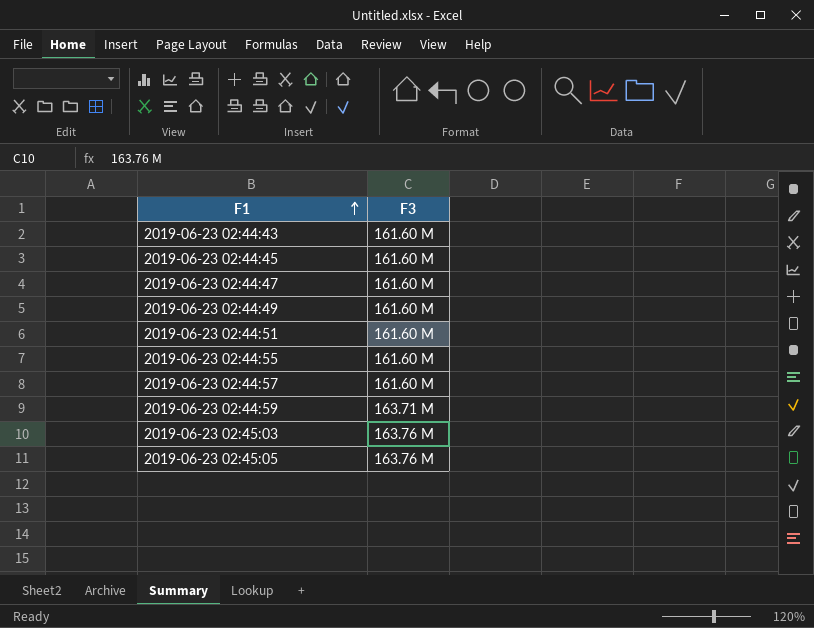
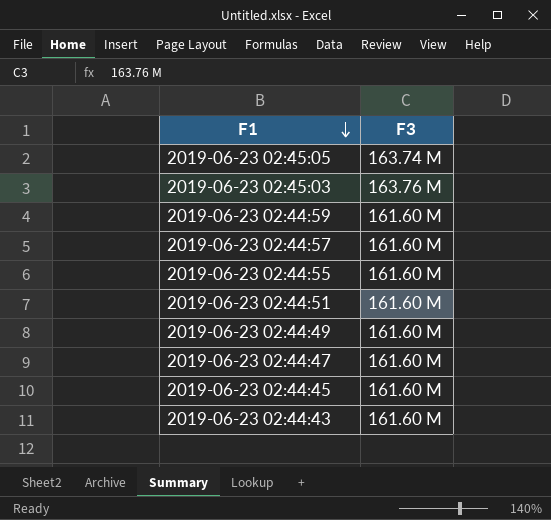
row order: F1 ascending -> F1 descending
2019-06-23 02:45:05 | F3: 163.76 M -> 163.74 M
2019-06-23 02:44:59 | F3: 163.71 M -> 161.60 M

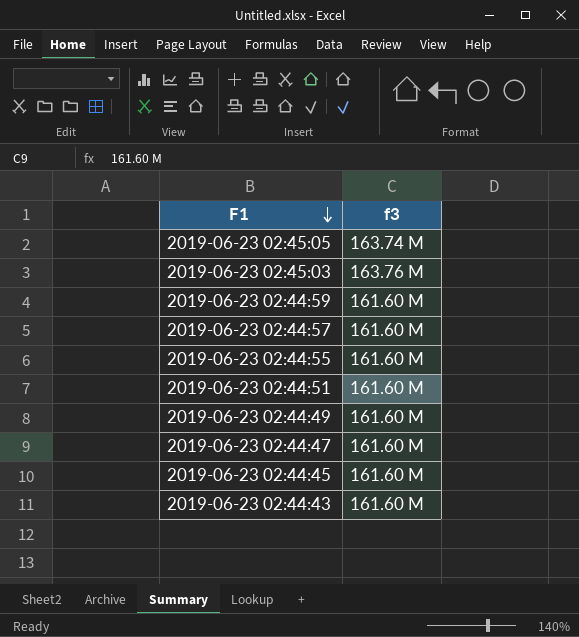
column name: F3 -> f3

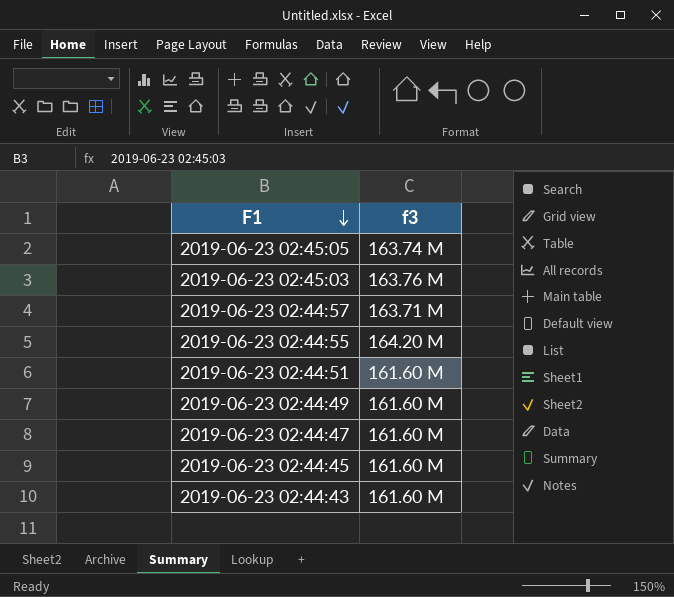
row 2019-06-23 02:44:59: 161.60 M -> none
2019-06-23 02:44:57 | f3: 161.60 M -> 163.71 M
2019-06-23 02:44:55 | f3: 161.60 M -> 164.20 M

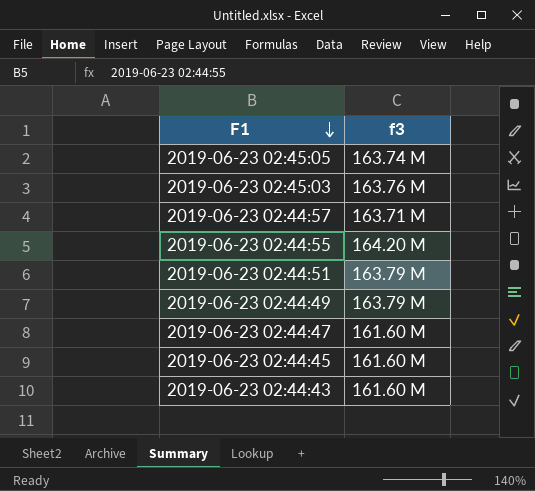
2019-06-23 02:44:51 | f3: 161.60 M -> 163.79 M
2019-06-23 02:44:49 | f3: 161.60 M -> 163.79 M

